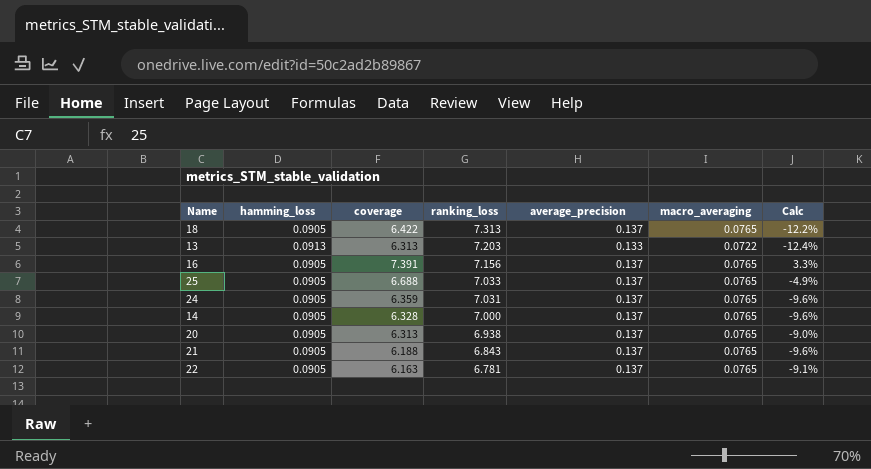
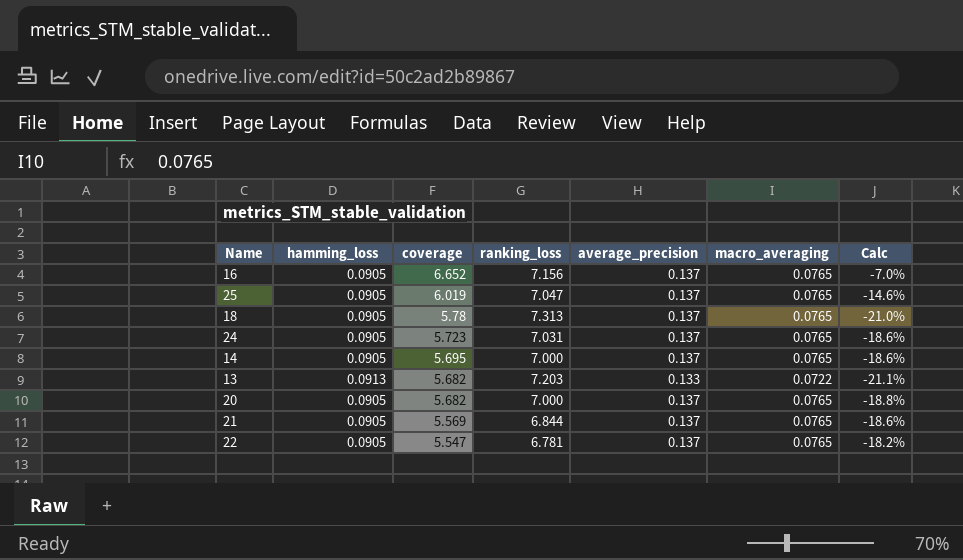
row order: ranking_loss descending -> coverage descending
16 | coverage: 7.391 -> 6.652
16 | Calc: 3.3% -> -7.0%
25 | coverage: 6.688 -> 6.019
25 | ranking_loss: 7.033 -> 7.047
25 | Calc: -4.9% -> -14.6%
18 | coverage: 6.422 -> 5.78
18 | Calc: -12.2% -> -21.0%
24 | coverage: 6.359 -> 5.723
24 | Calc: -9.6% -> -18.6%
14 | coverage: 6.328 -> 5.695
14 | Calc: -9.6% -> -18.6%
13 | coverage: 6.313 -> 5.682
13 | Calc: -12.4% -> -21.1%
20 | coverage: 6.313 -> 5.682
20 | ranking_loss: 6.938 -> 7.000
20 | Calc: -9.0% -> -18.8%
21 | coverage: 6.188 -> 5.569
21 | ranking_loss: 6.843 -> 6.844
21 | Calc: -9.6% -> -18.6%
22 | coverage: 6.163 -> 5.547
22 | Calc: -9.1% -> -18.2%

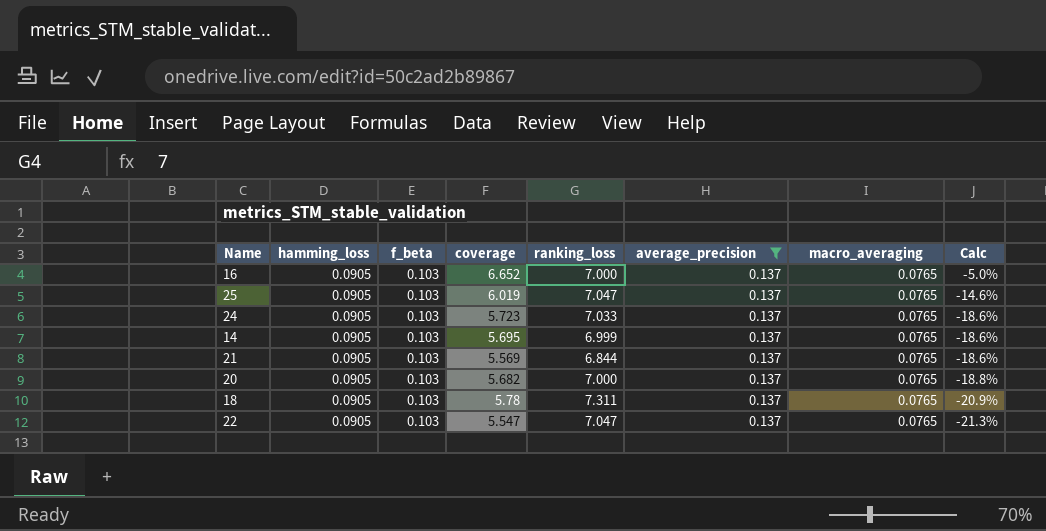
filter: none -> average_precision = 0.137
row order: coverage descending -> Calc descending
column f_beta | position: none -> 3
16 | ranking_loss: 7.156 -> 7.000
16 | Calc: -7.0% -> -5.0%
24 | ranking_loss: 7.031 -> 7.033
14 | ranking_loss: 7.000 -> 6.999
18 | ranking_loss: 7.313 -> 7.311
18 | Calc: -21.0% -> -20.9%
22 | ranking_loss: 6.781 -> 7.047
22 | Calc: -18.2% -> -21.3%

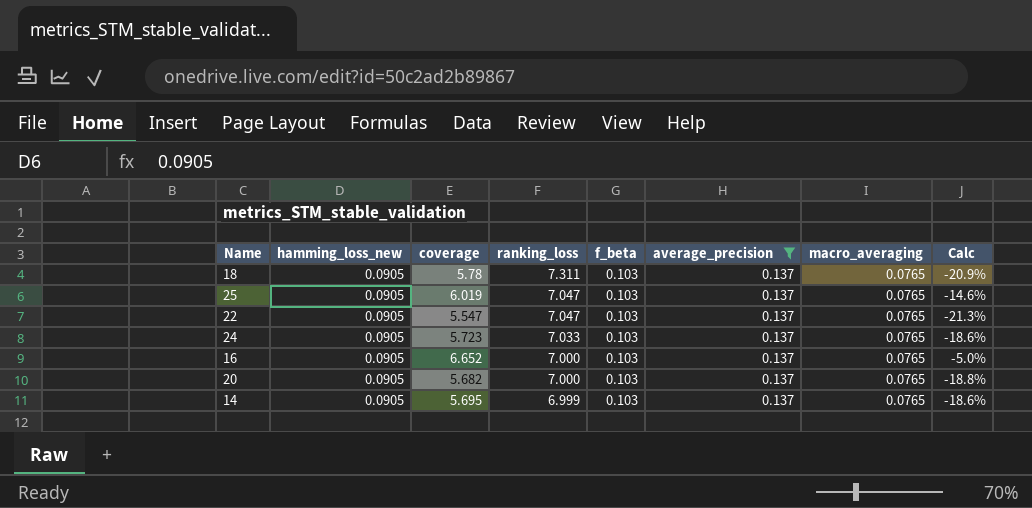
row order: Calc descending -> ranking_loss descending
column name: hamming_loss -> hamming_loss_new
column f_beta | position: 3 -> 5
row 21: 0.0905 | 0.103 | 5.569 | 6.844 | 0.137 | 0.0765 | -18.6% -> none

